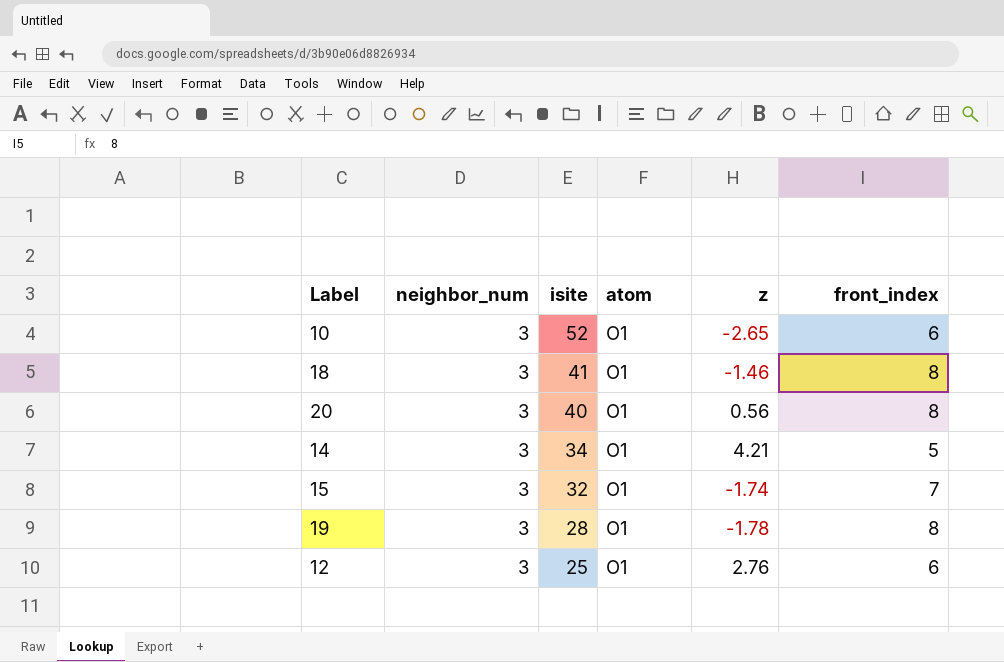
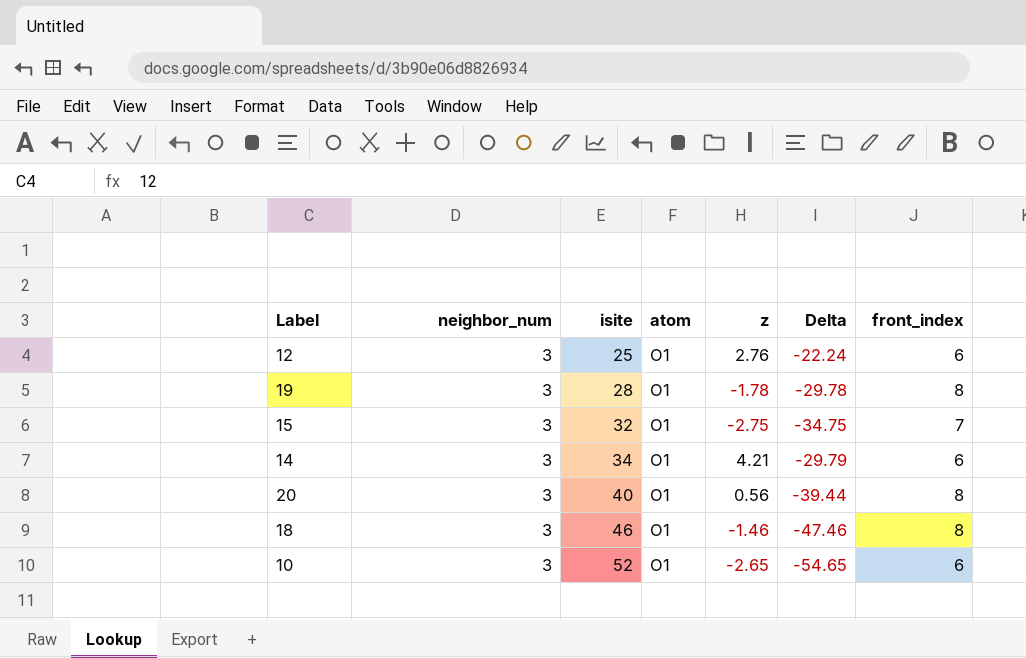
row order: isite descending -> isite ascending
column Delta | formula: none -> [z] - [isite]
15 | z: -1.74 -> -2.75
14 | front_index: 5 -> 6
18 | isite: 41 -> 46

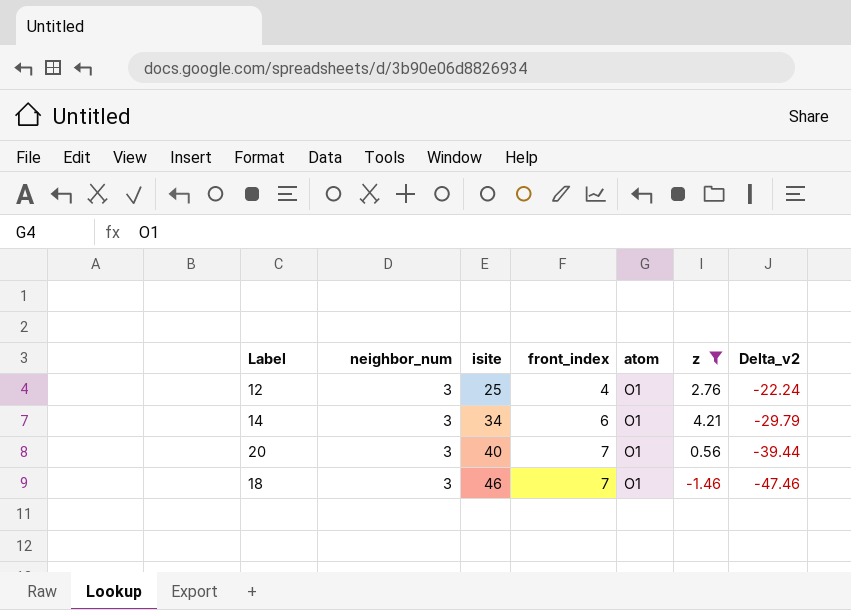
filter: none -> z >= -1.46
column front_index | position: 7 -> 4
column name: Delta -> Delta_v2
12 | front_index: 6 -> 4
20 | front_index: 8 -> 7
18 | front_index: 8 -> 7

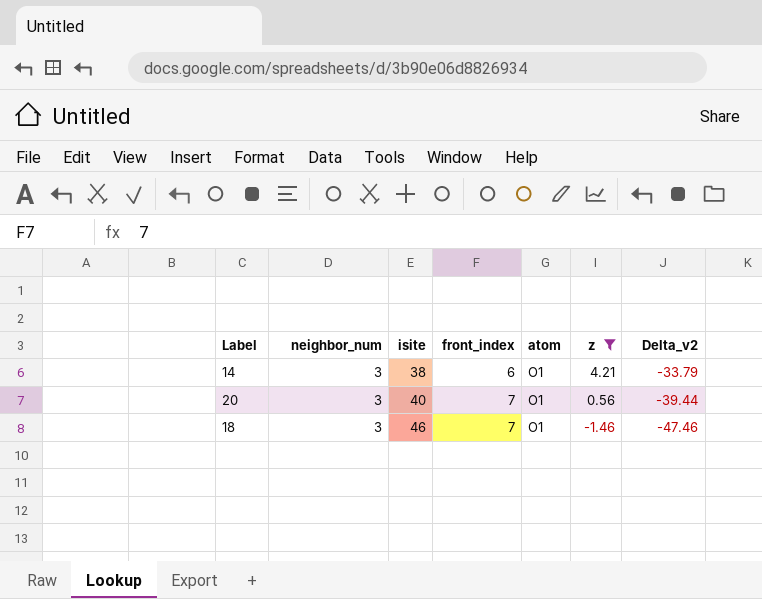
row 12: 3 | 25 | 4 | O1 | 2.76 | -22.24 -> none
14 | isite: 34 -> 38
14 | Delta_v2: -29.79 -> -33.79

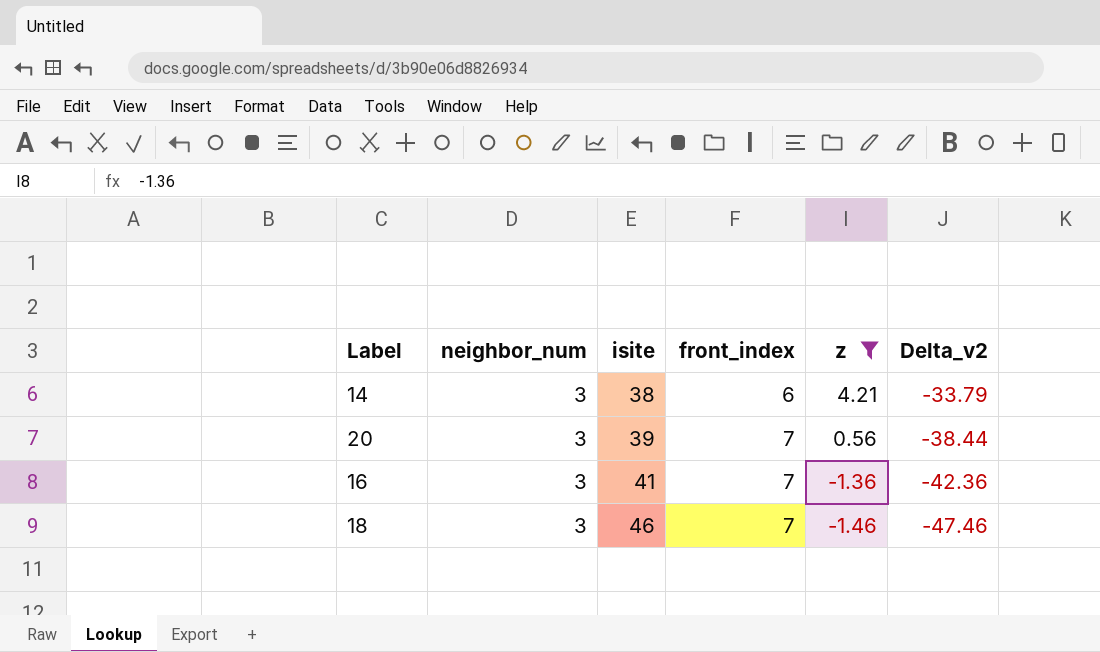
column atom | position: 5 -> none
20 | isite: 40 -> 39
20 | Delta_v2: -39.44 -> -38.44
row 16: none -> 3 | 41 | 7 | -1.36 | -42.36

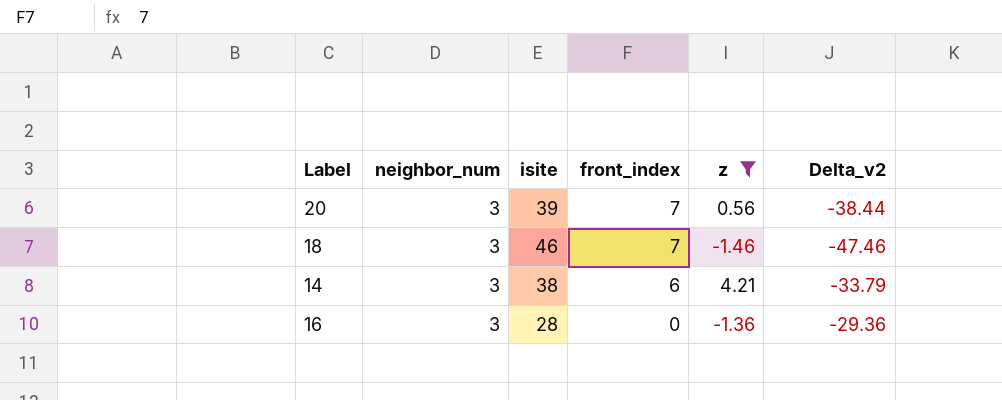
row order: isite ascending -> front_index descending
16 | isite: 41 -> 28
16 | front_index: 7 -> 0
16 | Delta_v2: -42.36 -> -29.36

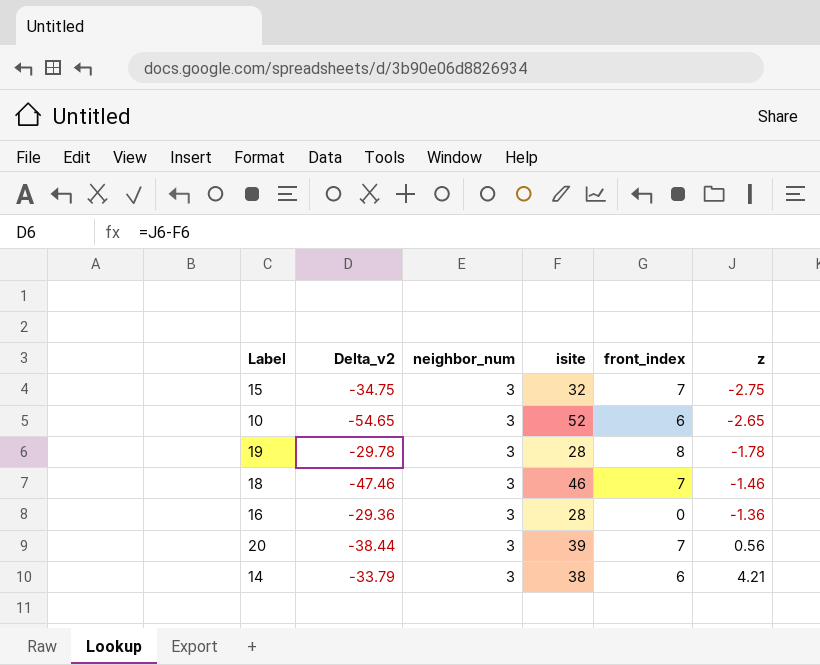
filter: z >= -1.46 -> none
row order: front_index descending -> z ascending
column Delta_v2 | position: 6 -> 2

